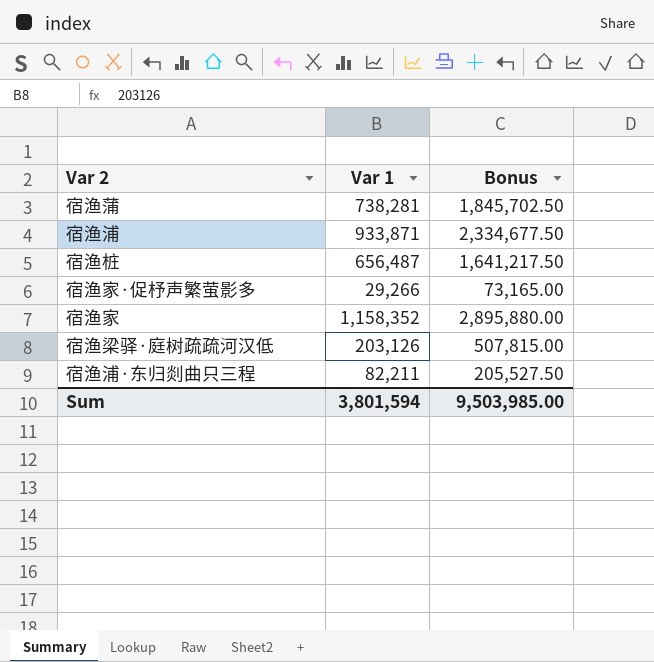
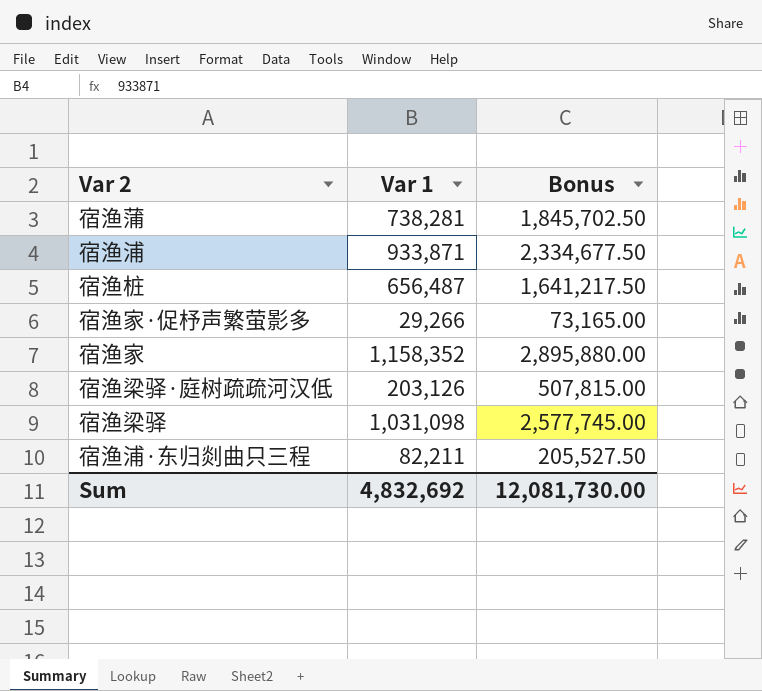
row 宿渔梁驿: none -> 1,031,098 | 2,577,745.00
Sum | Var 1: 3,801,594 -> 4,832,692
Sum | Bonus: 9,503,985.00 -> 12,081,730.00

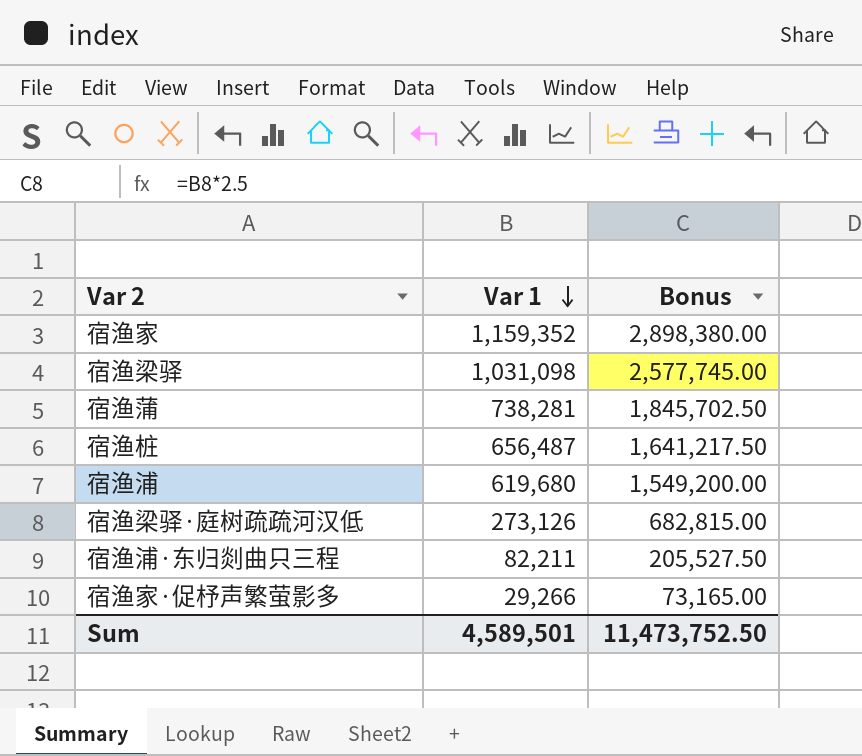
row order: none -> Var 1 descending
宿渔家 | Var 1: 1,158,352 -> 1,159,352
宿渔家 | Bonus: 2,895,880.00 -> 2,898,380.00
宿渔浦 | Var 1: 933,871 -> 619,680
宿渔浦 | Bonus: 2,334,677.50 -> 1,549,200.00
宿渔梁驿·庭树疏疏河汉低 | Var 1: 203,126 -> 273,126
宿渔梁驿·庭树疏疏河汉低 | Bonus: 507,815.00 -> 682,815.00
Sum | Var 1: 4,832,692 -> 4,589,501
Sum | Bonus: 12,081,730.00 -> 11,473,752.50

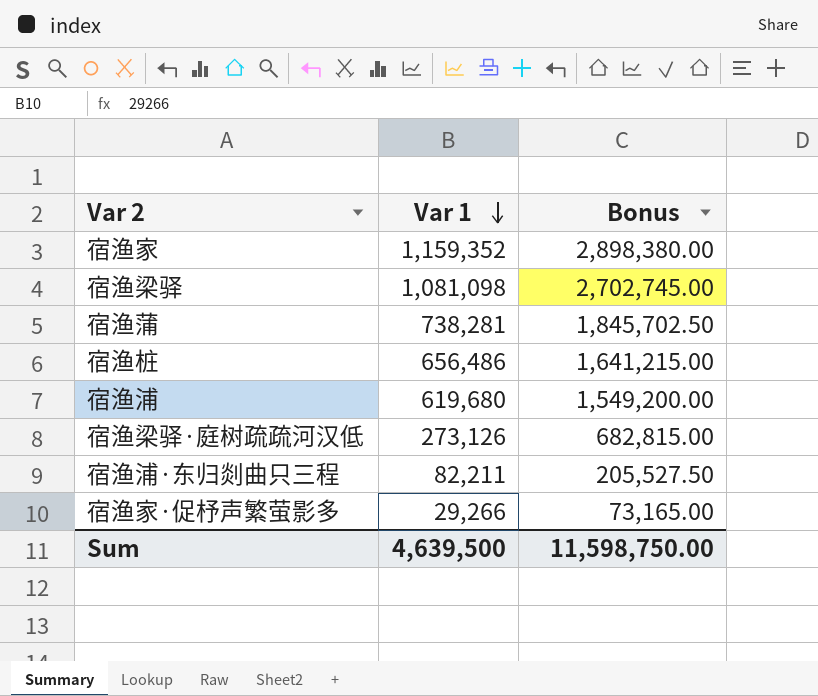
宿渔梁驿 | Var 1: 1,031,098 -> 1,081,098
宿渔梁驿 | Bonus: 2,577,745.00 -> 2,702,745.00
宿渔桩 | Var 1: 656,487 -> 656,486
宿渔桩 | Bonus: 1,641,217.50 -> 1,641,215.00
Sum | Var 1: 4,589,501 -> 4,639,500
Sum | Bonus: 11,473,752.50 -> 11,598,750.00

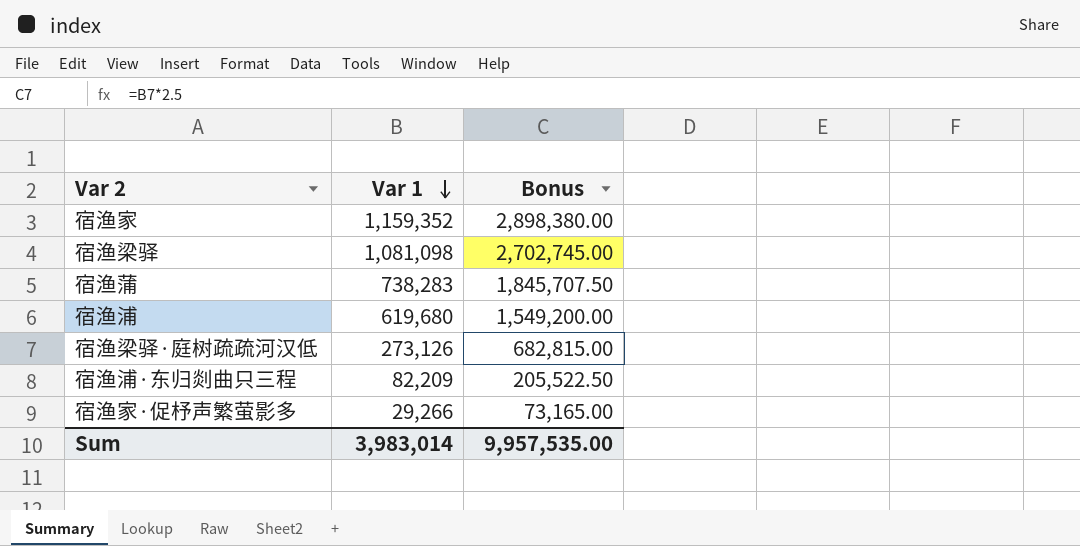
row 宿渔桩: 656,486 | 1,641,215.00 -> none
宿渔蒲 | Var 1: 738,281 -> 738,283
宿渔蒲 | Bonus: 1,845,702.50 -> 1,845,707.50
宿渔浦·东归剡曲只三程 | Var 1: 82,211 -> 82,209
宿渔浦·东归剡曲只三程 | Bonus: 205,527.50 -> 205,522.50
Sum | Var 1: 4,639,500 -> 3,983,014
Sum | Bonus: 11,598,750.00 -> 9,957,535.00

